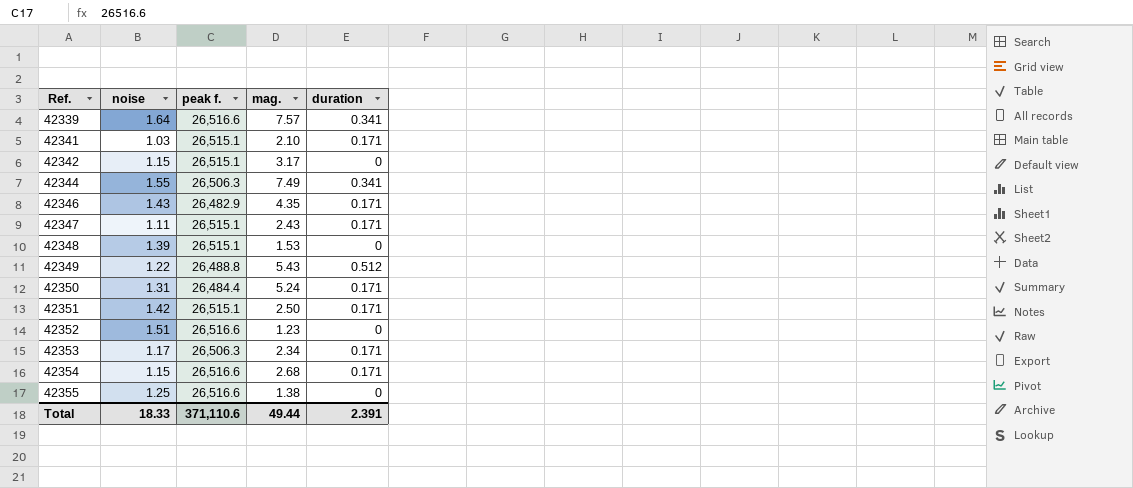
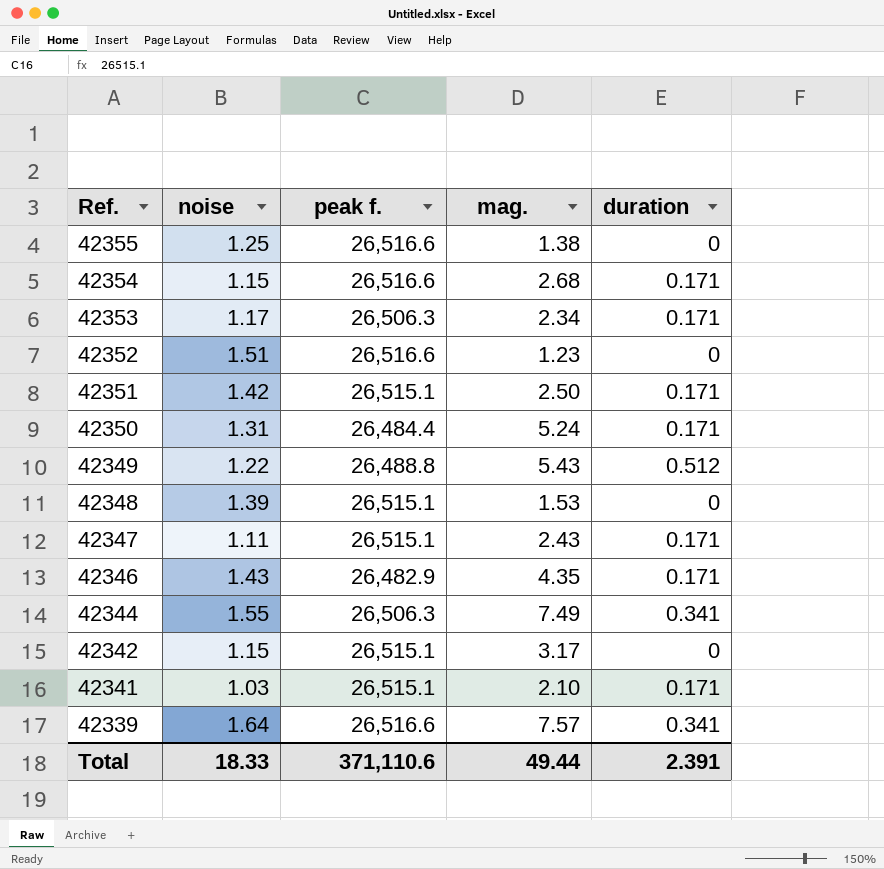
row order: Ref. ascending -> Ref. descending

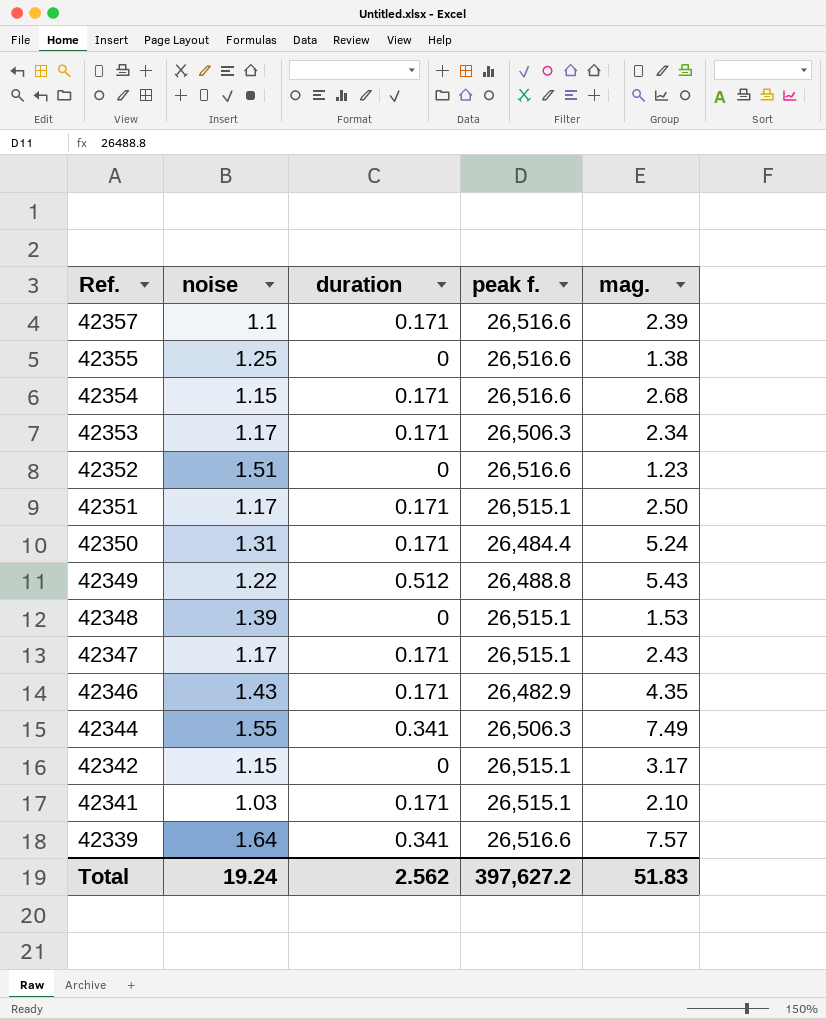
column duration | position: 5 -> 3
row 42357: none -> 1.1 | 0.171 | 26,516.6 | 2.39
42351 | noise: 1.42 -> 1.17
42347 | noise: 1.11 -> 1.17
Total | noise: 18.33 -> 19.24
Total | duration: 2.391 -> 2.562
Total | peak f.: 371,110.6 -> 397,627.2
Total | mag.: 49.44 -> 51.83

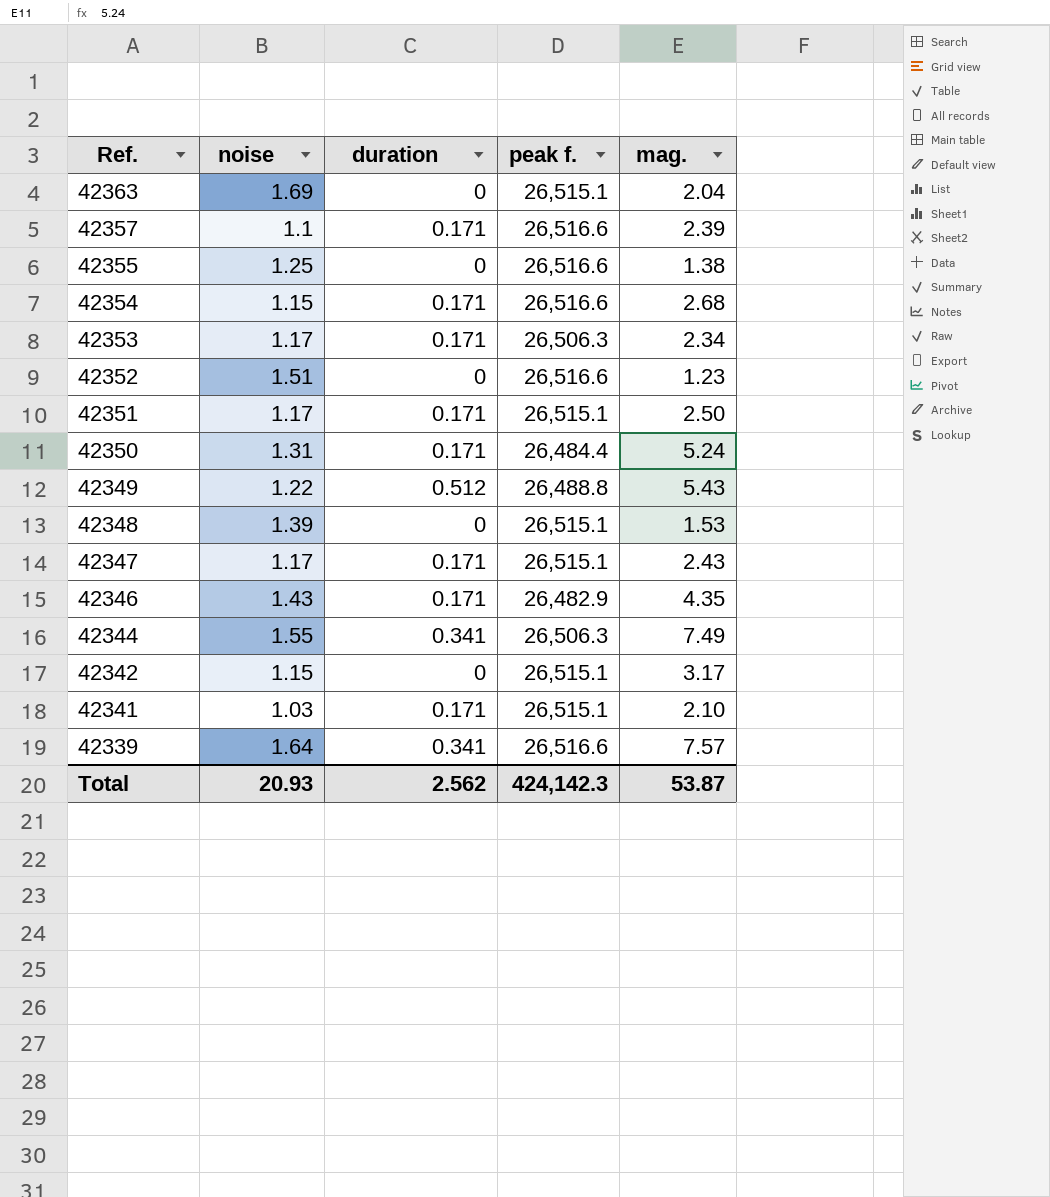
row 42363: none -> 1.69 | 0 | 26,515.1 | 2.04
Total | noise: 19.24 -> 20.93
Total | peak f.: 397,627.2 -> 424,142.3
Total | mag.: 51.83 -> 53.87

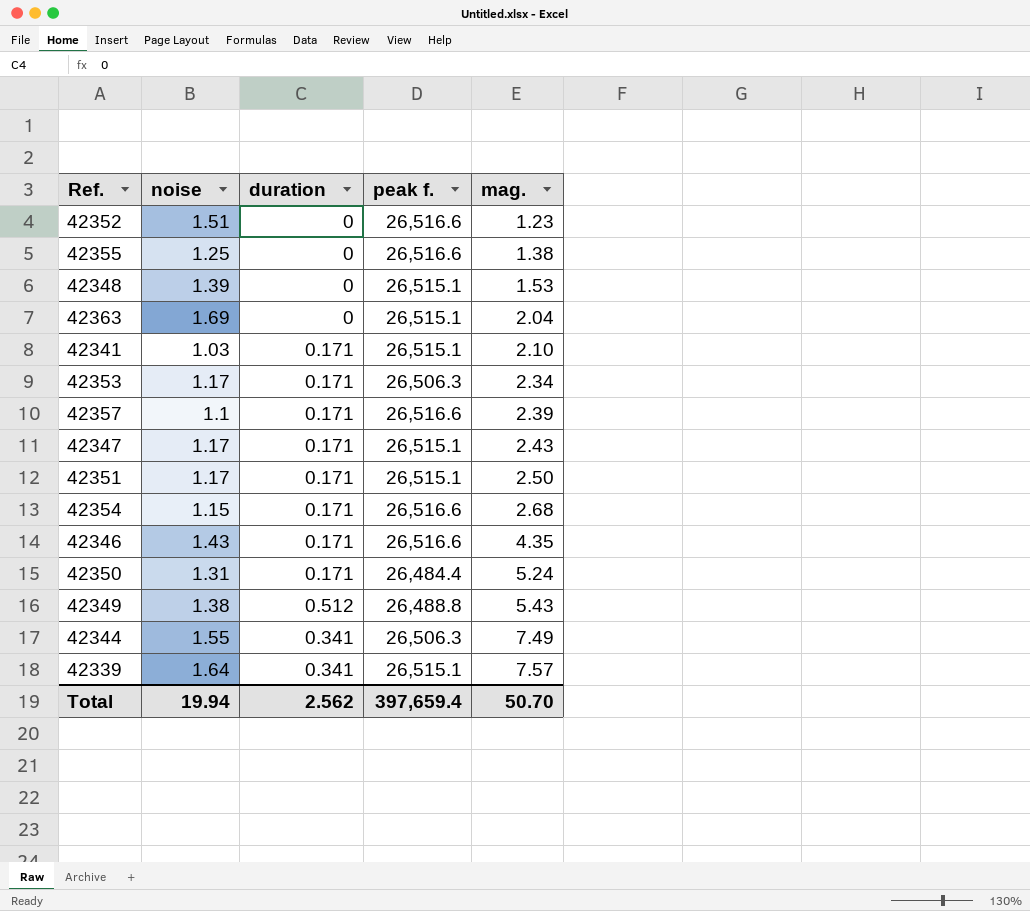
row order: Ref. descending -> mag. ascending
row 42342: 1.15 | 0 | 26,515.1 | 3.17 -> none
42346 | peak f.: 26,482.9 -> 26,516.6
42349 | noise: 1.22 -> 1.38
42339 | peak f.: 26,516.6 -> 26,515.1
Total | noise: 20.93 -> 19.94
Total | peak f.: 424,142.3 -> 397,659.4
Total | mag.: 53.87 -> 50.70

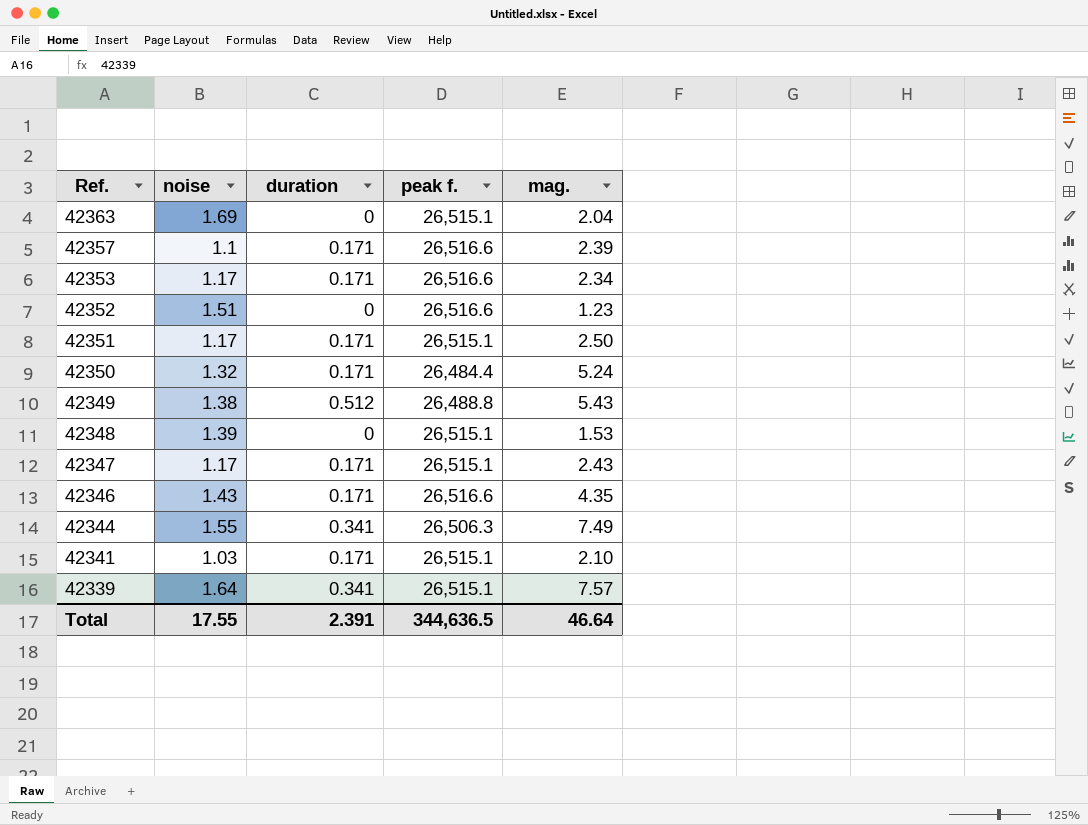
row order: mag. ascending -> Ref. descending
row 42355: 1.25 | 0 | 26,516.6 | 1.38 -> none
row 42354: 1.15 | 0.171 | 26,516.6 | 2.68 -> none
42353 | peak f.: 26,506.3 -> 26,516.6
42350 | noise: 1.31 -> 1.32
Total | noise: 19.94 -> 17.55
Total | duration: 2.562 -> 2.391
Total | peak f.: 397,659.4 -> 344,636.5
Total | mag.: 50.70 -> 46.64

